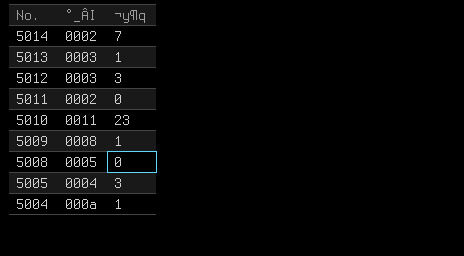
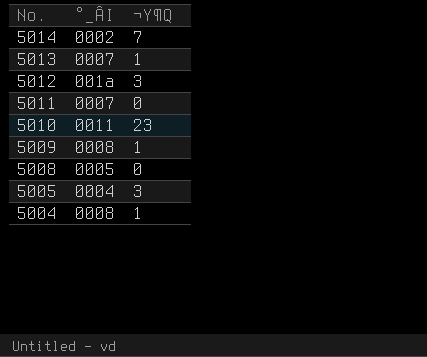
column name: ¬y¶q -> ¬Y¶Q
5013 | °_ÂI: 0003 -> 0007
5012 | °_ÂI: 0003 -> 001a
5011 | °_ÂI: 0002 -> 0007
5004 | °_ÂI: 000a -> 0008

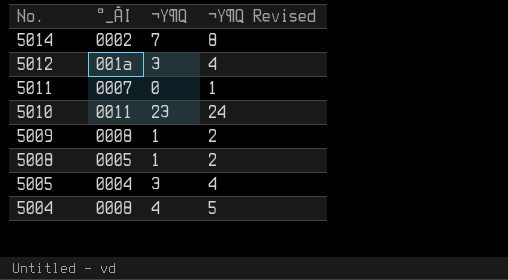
column ¬Y¶Q Revised | formula: none -> [¬Y¶Q] + 1
row 5013: 0007 | 1 -> none
5008 | ¬Y¶Q: 0 -> 1
5004 | ¬Y¶Q: 1 -> 4

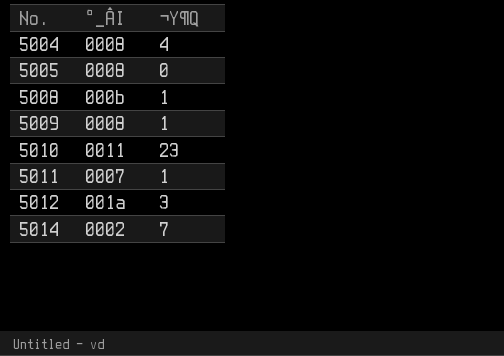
row order: No. descending -> No. ascending
column ¬Y¶Q Revised | formula: [¬Y¶Q] + 1 -> none
5005 | °_ÂI: 0004 -> 0008
5005 | ¬Y¶Q: 3 -> 0
5008 | °_ÂI: 0005 -> 000b
5011 | ¬Y¶Q: 0 -> 1

